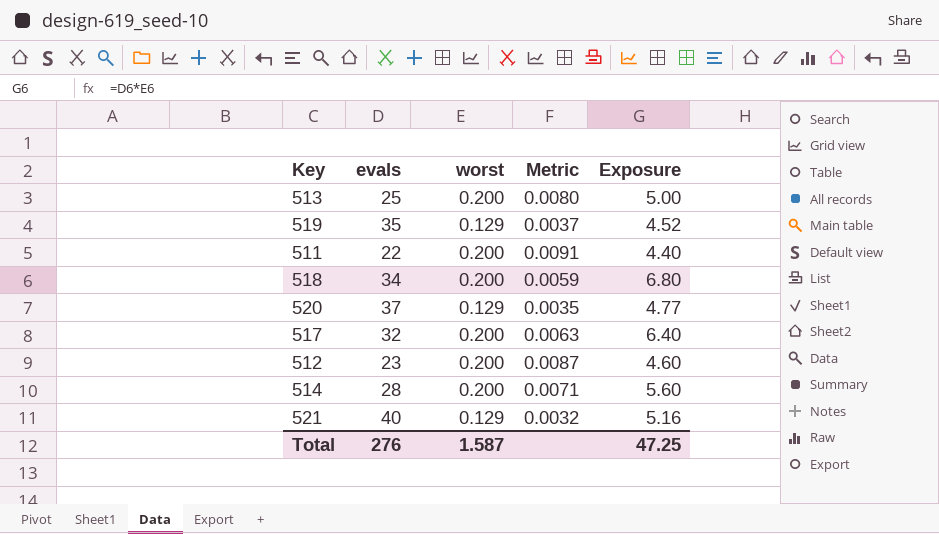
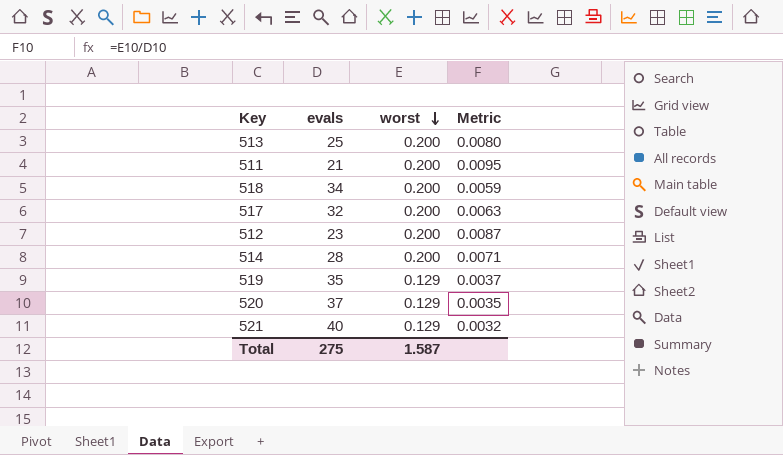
row order: none -> worst descending
column Exposure | formula: [evals] * [worst] -> none
511 | evals: 22 -> 21
511 | Metric: 0.0091 -> 0.0095
Total | evals: 276 -> 275

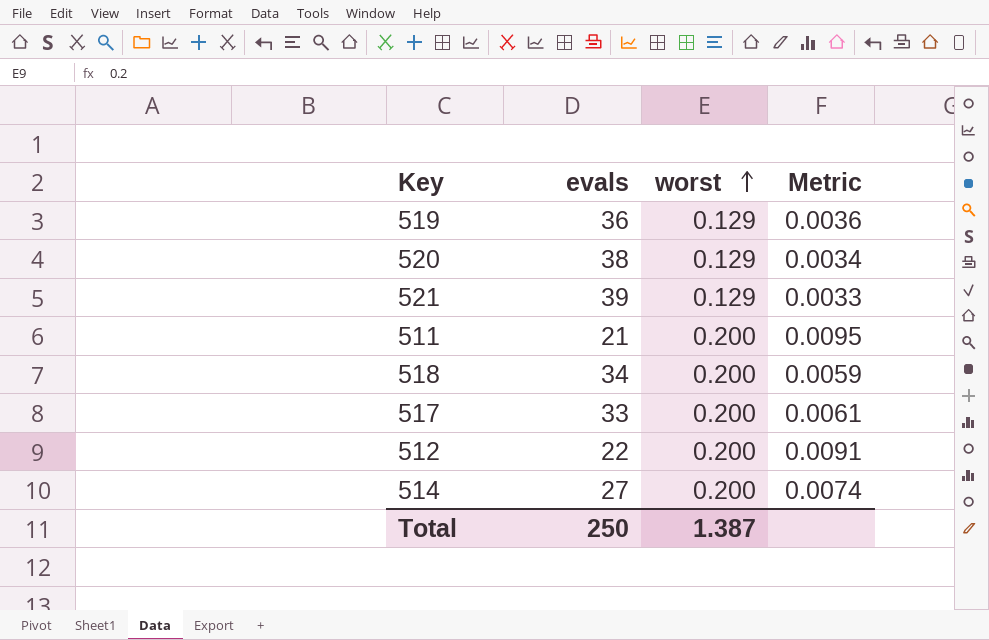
row order: worst descending -> worst ascending
row 513: 25 | 0.200 | 0.0080 -> none
519 | evals: 35 -> 36
519 | Metric: 0.0037 -> 0.0036
520 | evals: 37 -> 38
520 | Metric: 0.0035 -> 0.0034
521 | evals: 40 -> 39
521 | Metric: 0.0032 -> 0.0033
517 | evals: 32 -> 33
517 | Metric: 0.0063 -> 0.0061
512 | evals: 23 -> 22
512 | Metric: 0.0087 -> 0.0091
514 | evals: 28 -> 27
514 | Metric: 0.0071 -> 0.0074
Total | evals: 275 -> 250
Total | worst: 1.587 -> 1.387

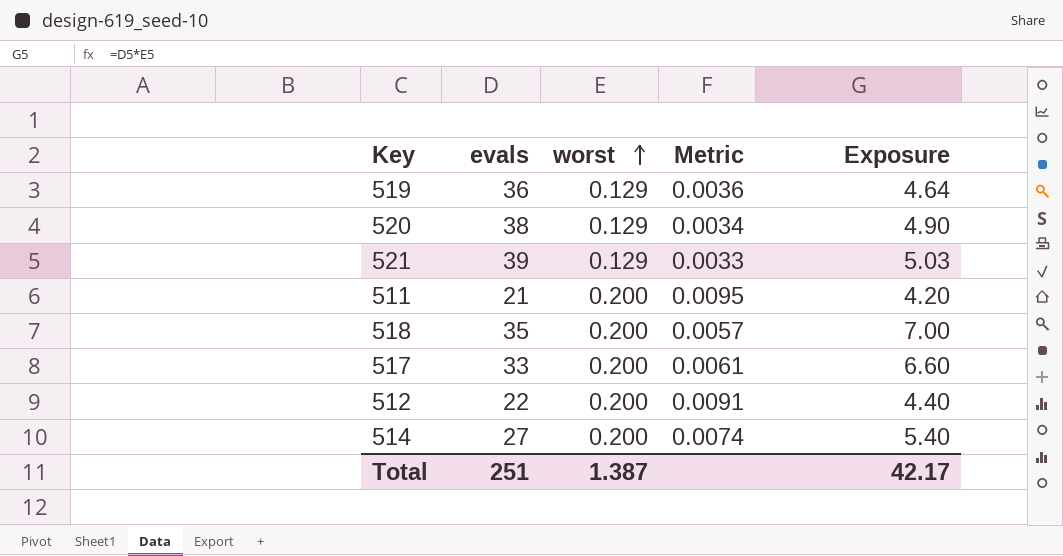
column Exposure | formula: none -> [evals] * [worst]
518 | evals: 34 -> 35
518 | Metric: 0.0059 -> 0.0057
Total | evals: 250 -> 251

